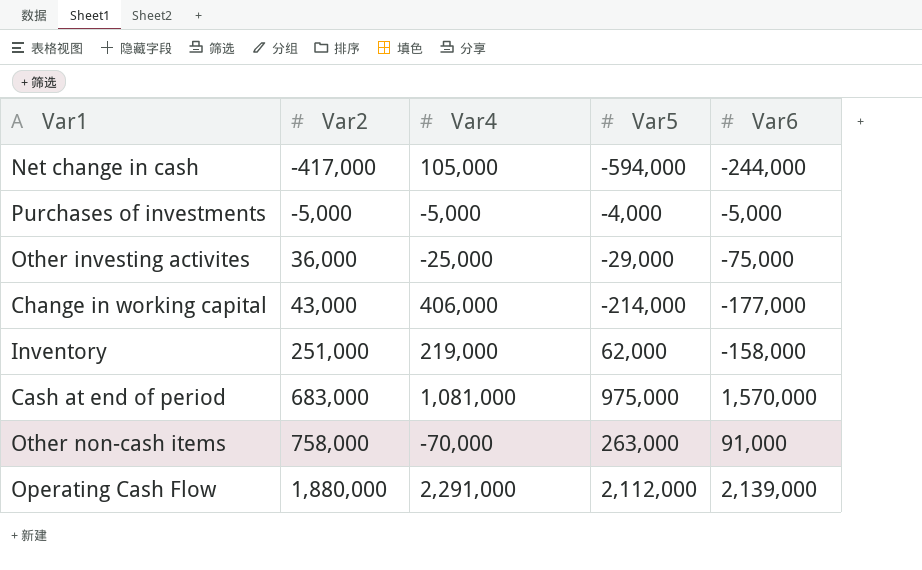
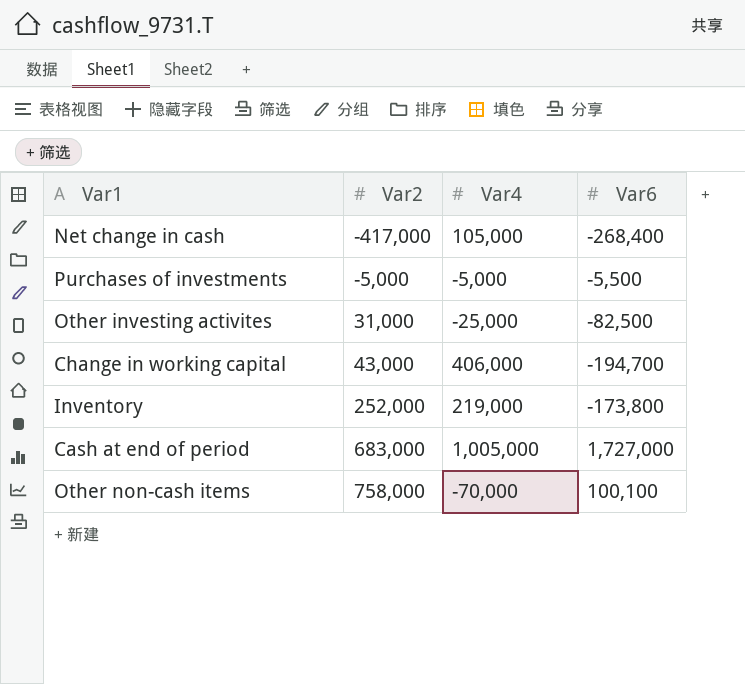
column Var5 | position: 4 -> none
row Operating Cash Flow: 1,880,000 | 2,291,000 | 2,112,000 | 2,139,000 -> none
Net change in cash | Var6: -244,000 -> -268,400
Purchases of investments | Var6: -5,000 -> -5,500
Other investing activites | Var2: 36,000 -> 31,000
Other investing activites | Var6: -75,000 -> -82,500
Change in working capital | Var6: -177,000 -> -194,700
Inventory | Var2: 251,000 -> 252,000
Inventory | Var6: -158,000 -> -173,800
Cash at end of period | Var4: 1,081,000 -> 1,005,000
Cash at end of period | Var6: 1,570,000 -> 1,727,000
Other non-cash items | Var6: 91,000 -> 100,100

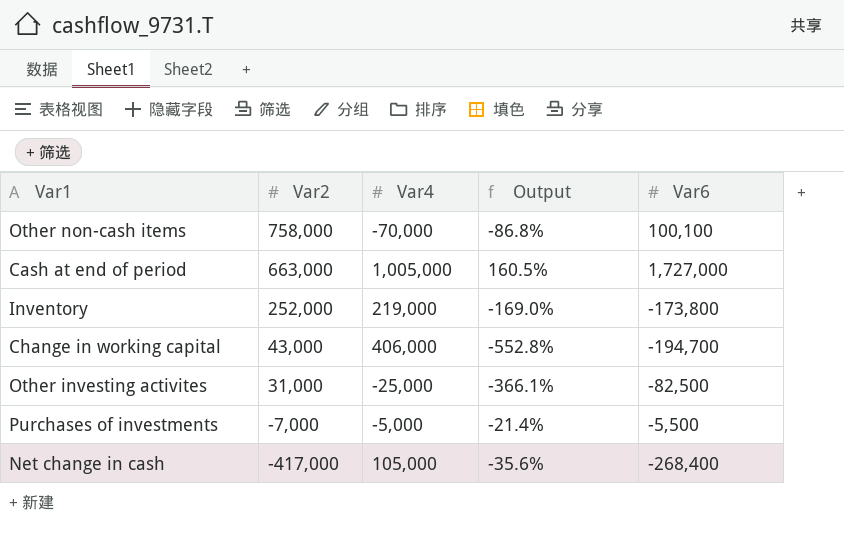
row order: Var2 ascending -> Var2 descending
column Output | formula: none -> ([Var6] - [Var2]) / [Var2]
Cash at end of period | Var2: 683,000 -> 663,000
Purchases of investments | Var2: -5,000 -> -7,000

